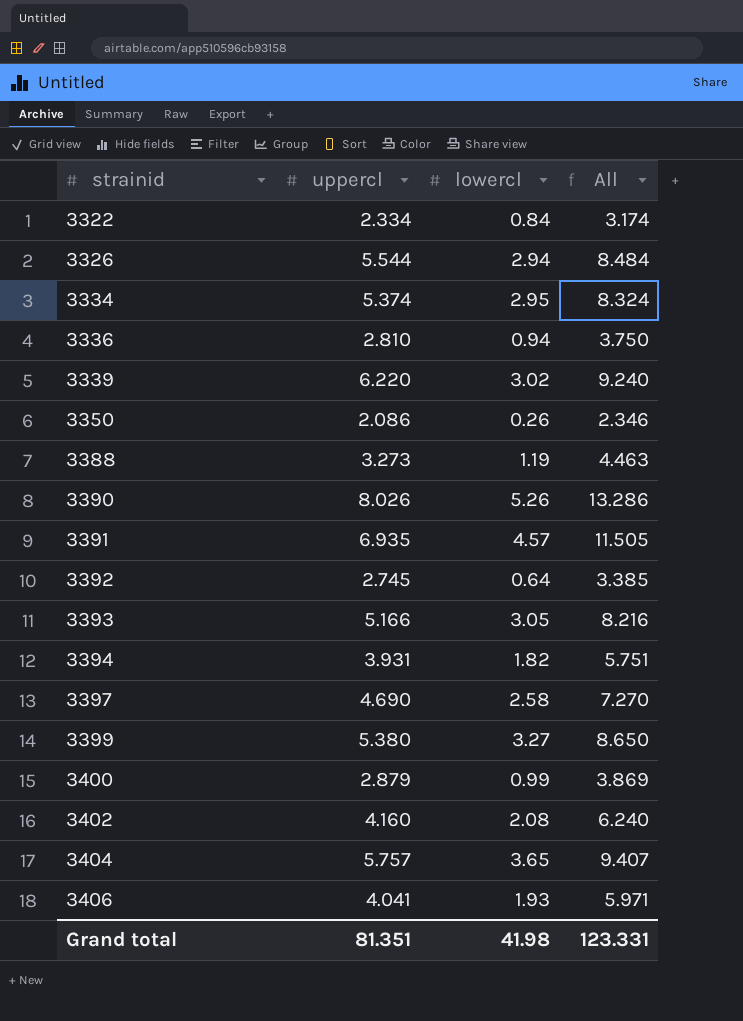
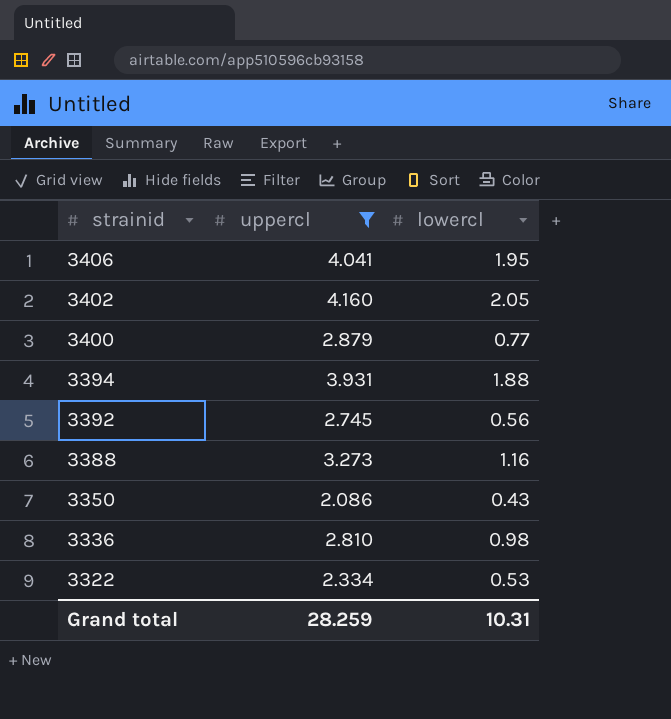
filter: none -> uppercl <= 4.160
row order: strainid ascending -> strainid descending
column All | formula: [uppercl] + [lowercl] -> none
3406 | lowercl: 1.93 -> 1.95
3402 | lowercl: 2.08 -> 2.05
3400 | lowercl: 0.99 -> 0.77
3394 | lowercl: 1.82 -> 1.88
3392 | lowercl: 0.64 -> 0.56
3388 | lowercl: 1.19 -> 1.16
3350 | lowercl: 0.26 -> 0.43
3336 | lowercl: 0.94 -> 0.98
3322 | lowercl: 0.84 -> 0.53
Grand total | uppercl: 81.351 -> 28.259
Grand total | lowercl: 41.98 -> 10.31

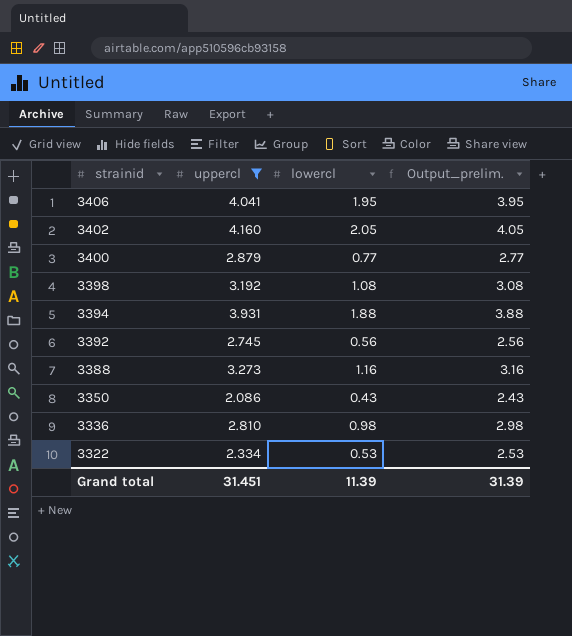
column Output_prelim. | formula: none -> [lowercl] + 2
row 3398: none -> 3.192 | 1.08 | 3.08
Grand total | uppercl: 28.259 -> 31.451
Grand total | lowercl: 10.31 -> 11.39

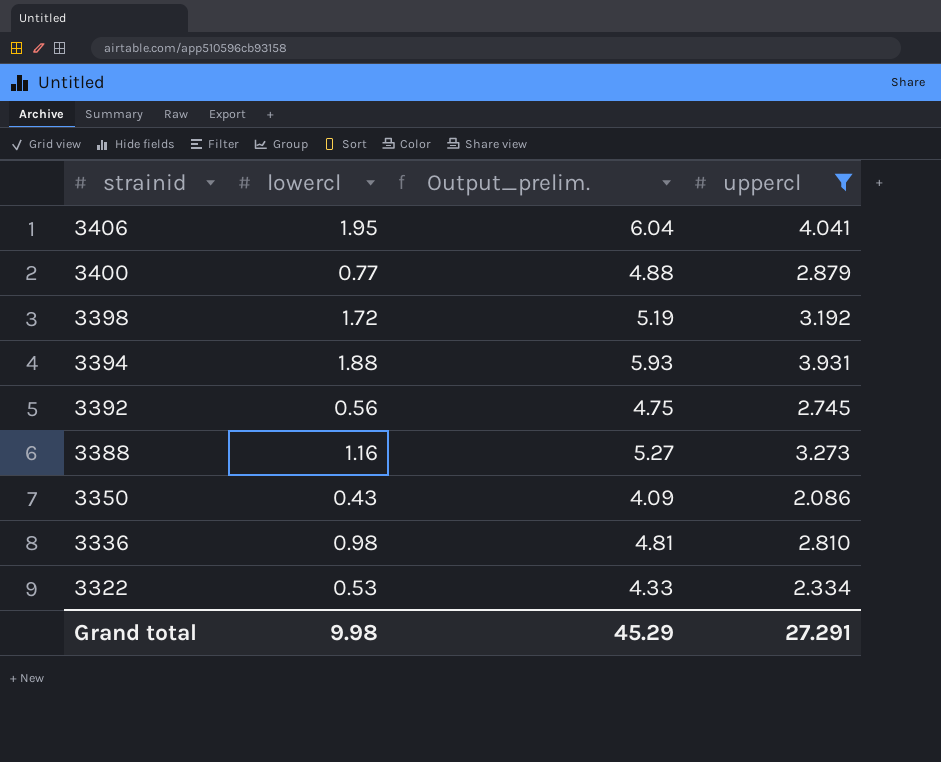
column Output_prelim. | formula: [lowercl] + 2 -> [uppercl] + 2
column uppercl | position: 2 -> 4
row 3402: 4.160 | 2.05 | 4.05 -> none
3398 | lowercl: 1.08 -> 1.72
Grand total | lowercl: 11.39 -> 9.98
Grand total | Output_prelim.: 31.39 -> 45.29
Grand total | uppercl: 31.451 -> 27.291

